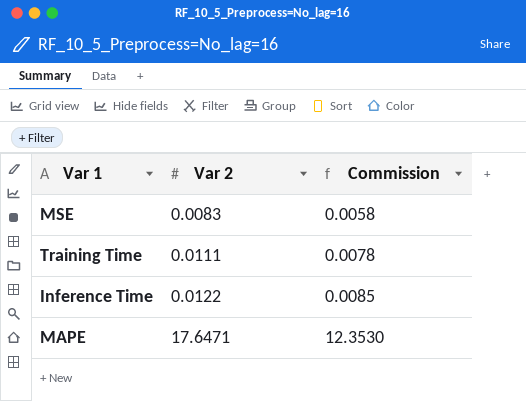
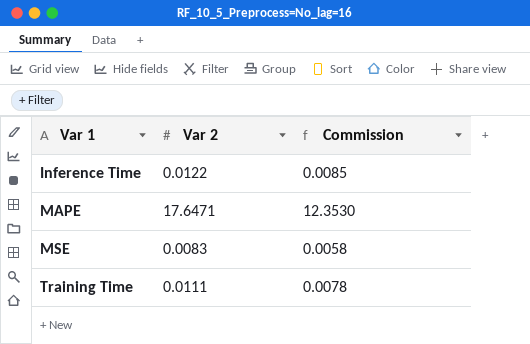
row order: Var 2 ascending -> Var 1 ascending

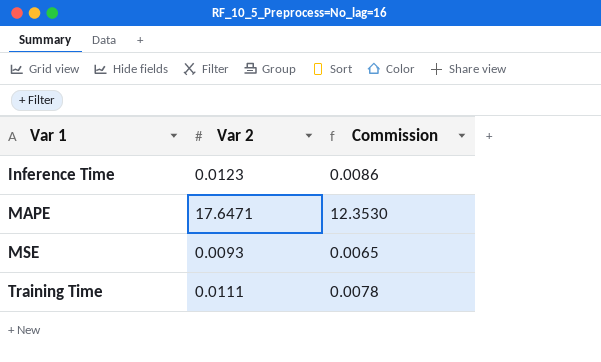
Inference Time | Var 2: 0.0122 -> 0.0123
Inference Time | Commission: 0.0085 -> 0.0086
MSE | Var 2: 0.0083 -> 0.0093
MSE | Commission: 0.0058 -> 0.0065

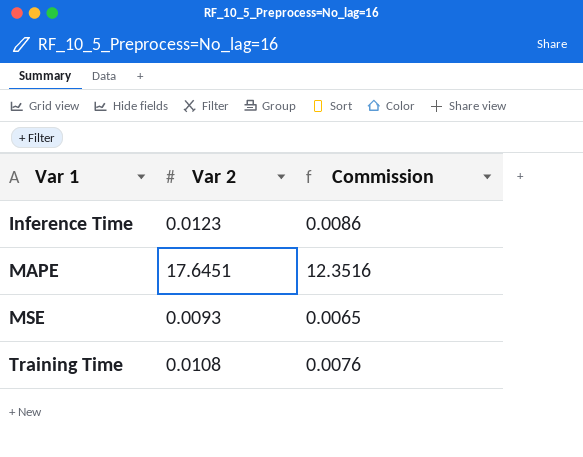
MAPE | Var 2: 17.6471 -> 17.6451
MAPE | Commission: 12.3530 -> 12.3516
Training Time | Var 2: 0.0111 -> 0.0108
Training Time | Commission: 0.0078 -> 0.0076

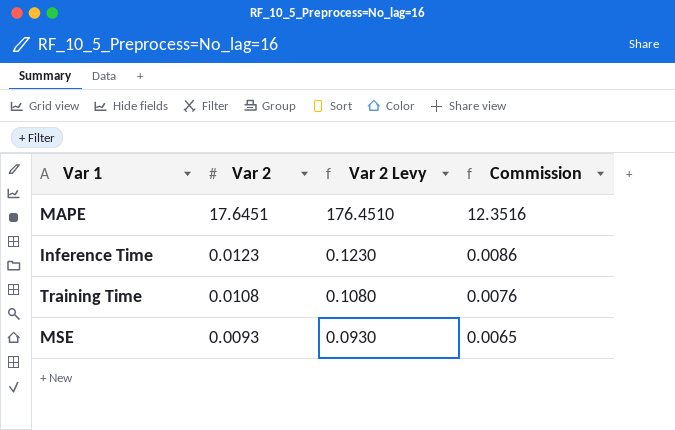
row order: Var 1 ascending -> Var 2 descending
column Var 2 Levy | formula: none -> [Var 2] * 10

